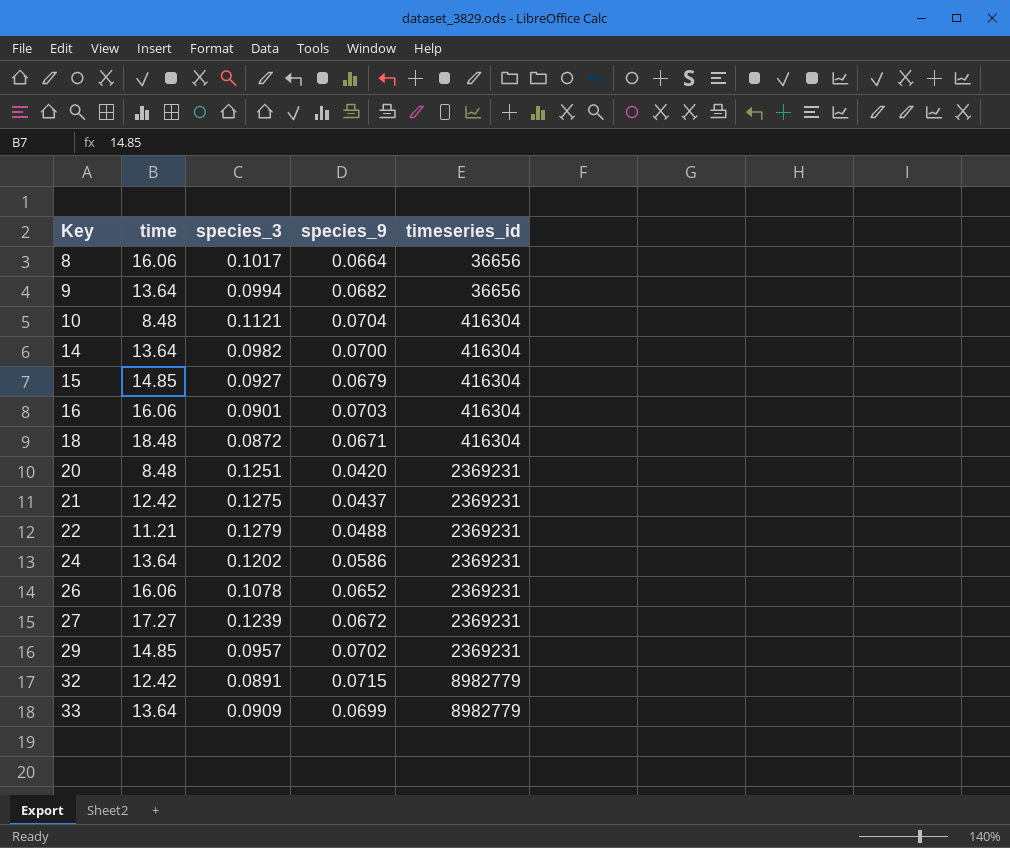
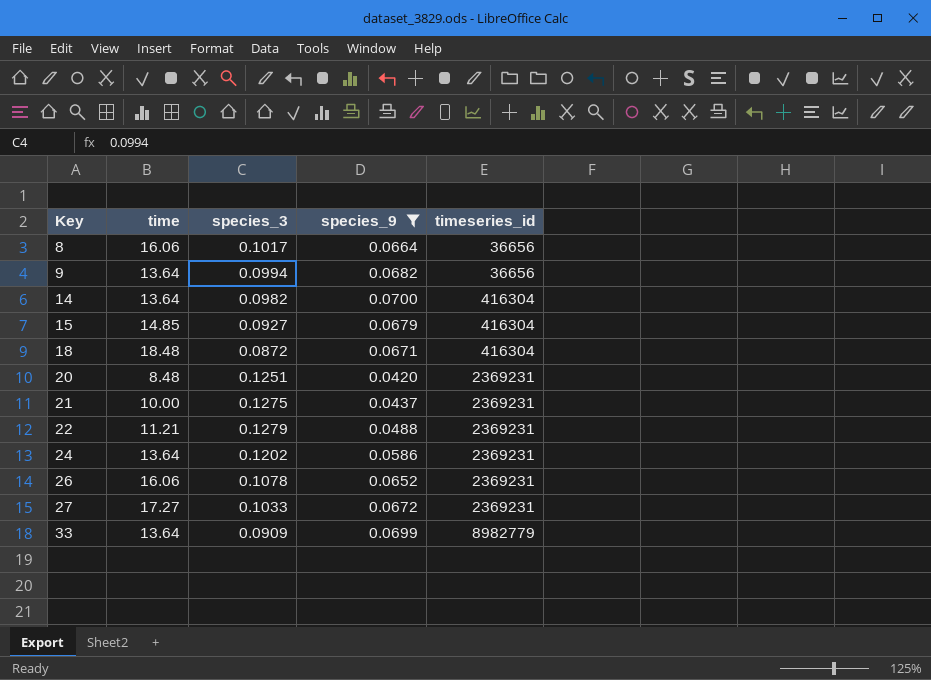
filter: none -> species_9 <= 0.0700
21 | time: 12.42 -> 10.00
27 | species_3: 0.1239 -> 0.1033

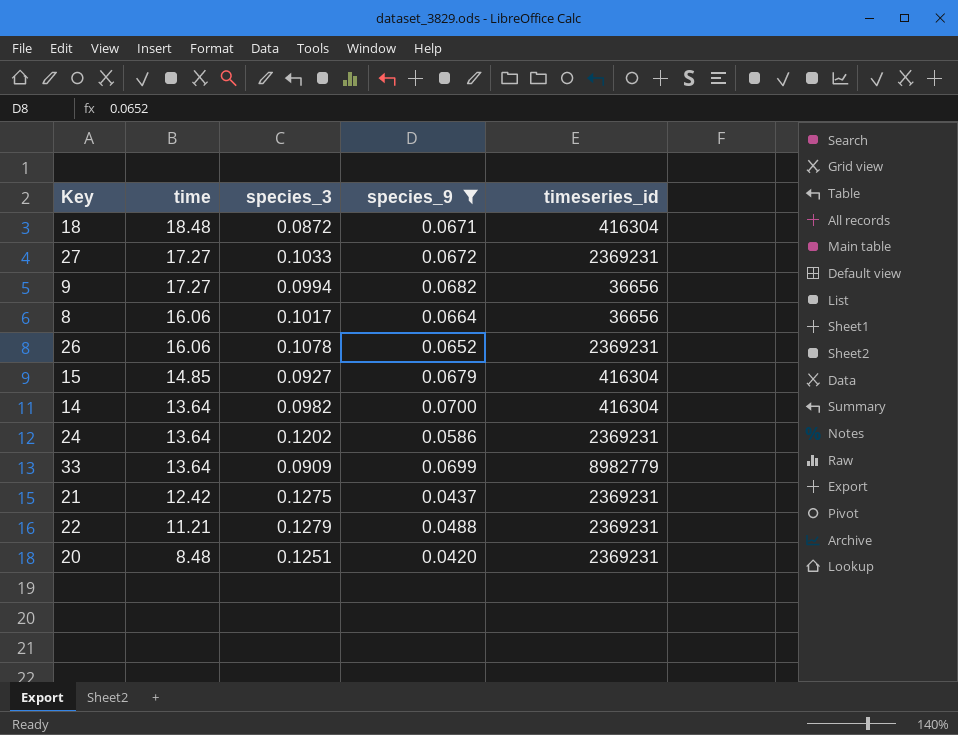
row order: Key ascending -> time descending
9 | time: 13.64 -> 17.27
21 | time: 10.00 -> 12.42

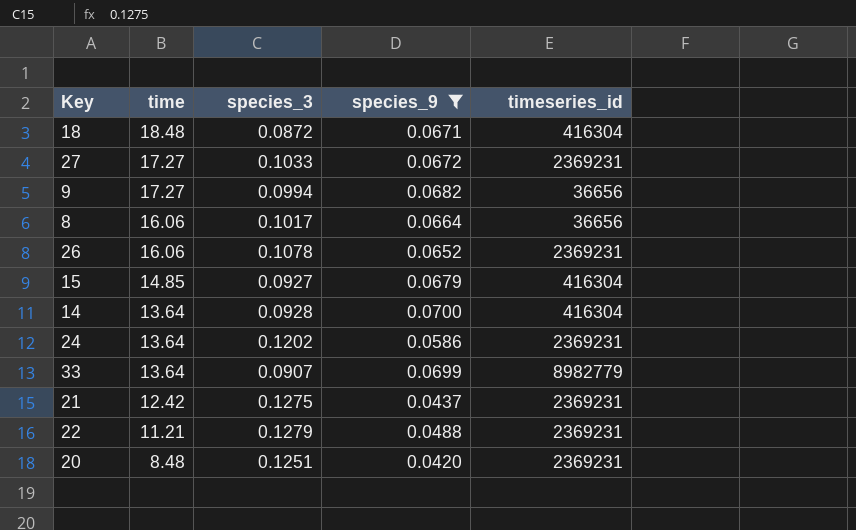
14 | species_3: 0.0982 -> 0.0928
33 | species_3: 0.0909 -> 0.0907

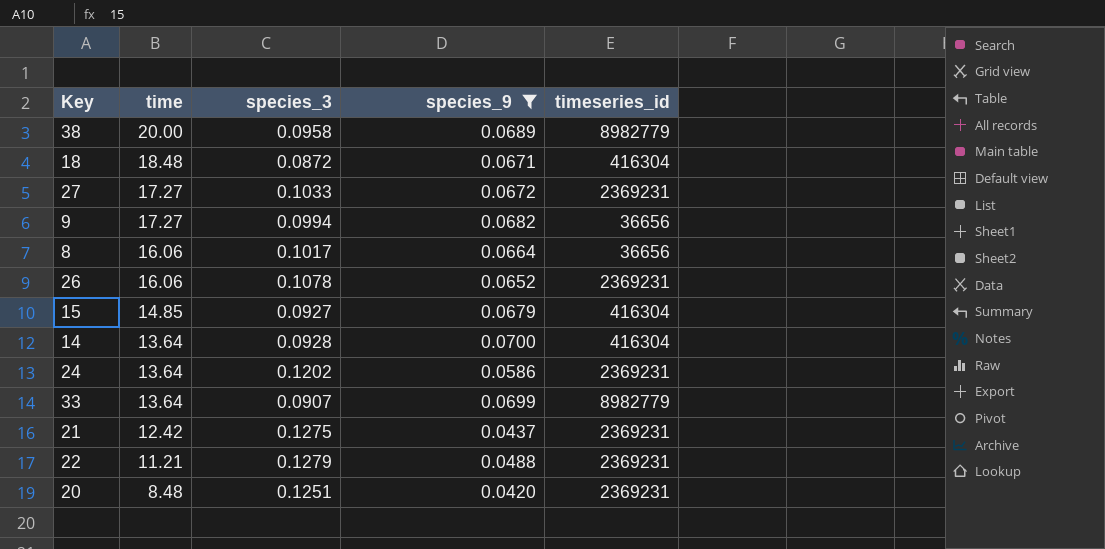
row 38: none -> 20.00 | 0.0958 | 0.0689 | 8982779

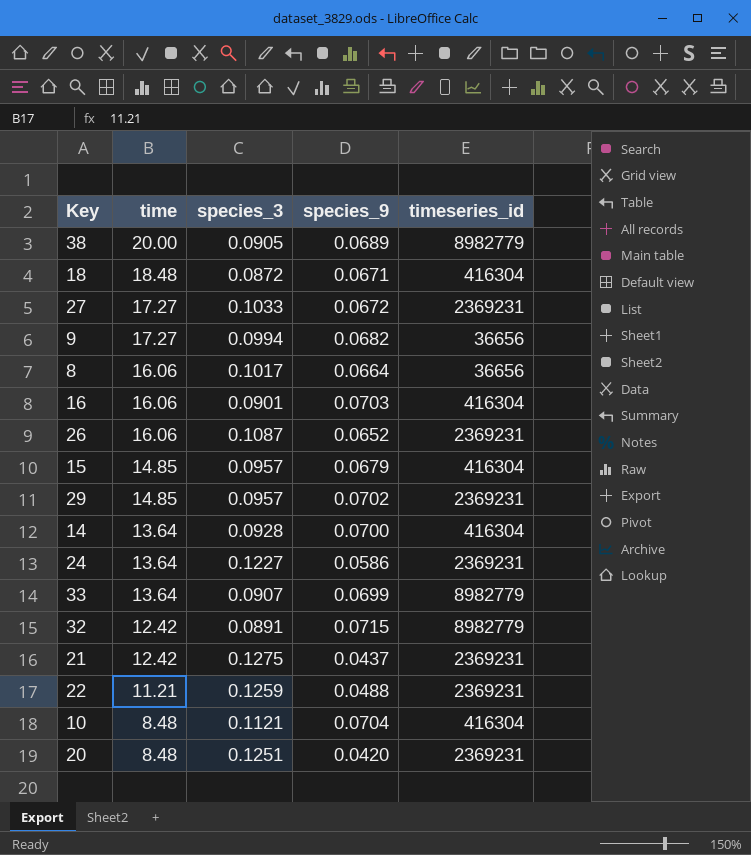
filter: species_9 <= 0.0700 -> none
38 | species_3: 0.0958 -> 0.0905
26 | species_3: 0.1078 -> 0.1087
15 | species_3: 0.0927 -> 0.0957
24 | species_3: 0.1202 -> 0.1227
22 | species_3: 0.1279 -> 0.1259

